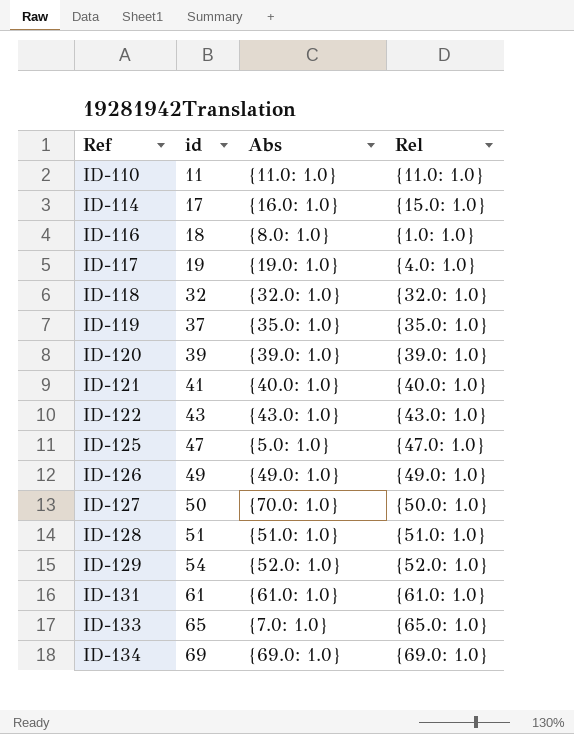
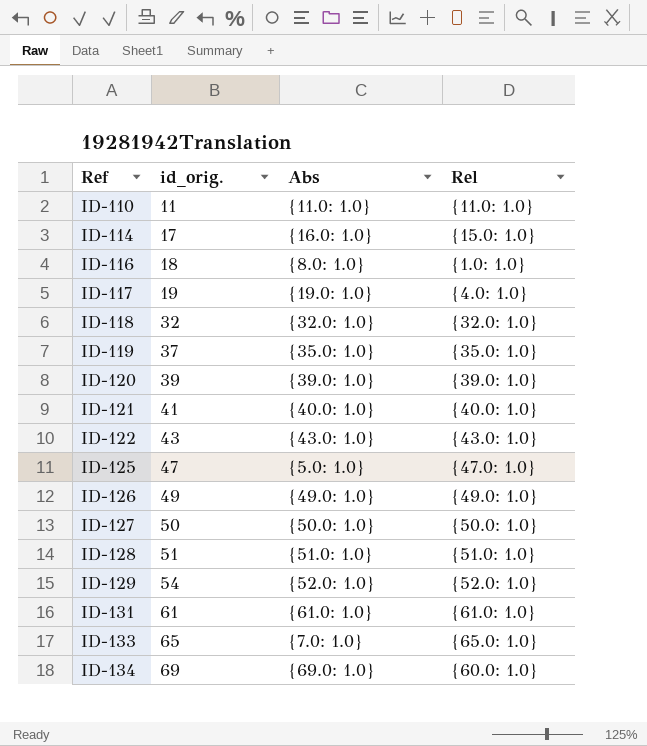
column name: id -> id_orig.
ID-127 | Abs: {70.0: 1.0} -> {50.0: 1.0}
ID-134 | Rel: {69.0: 1.0} -> {60.0: 1.0}

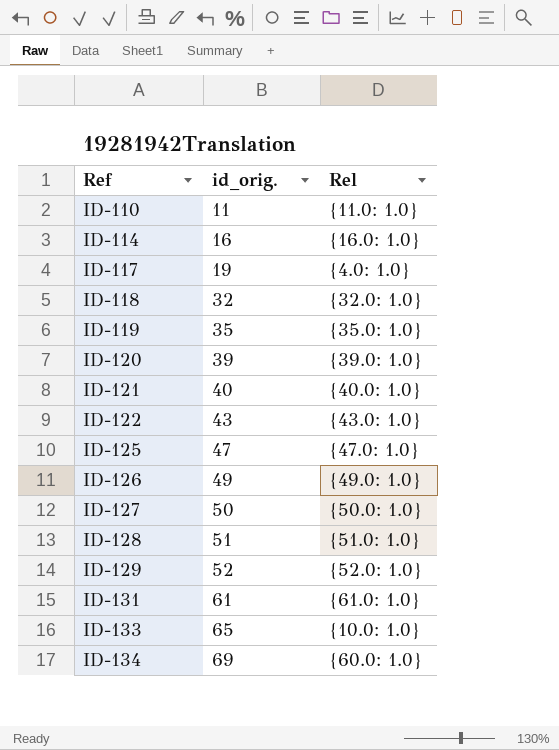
column Abs | position: 3 -> none
row ID-116: 18 | {8.0: 1.0} | {1.0: 1.0} -> none
ID-114 | id_orig.: 17 -> 16
ID-114 | Rel: {15.0: 1.0} -> {16.0: 1.0}
ID-119 | id_orig.: 37 -> 35
ID-121 | id_orig.: 41 -> 40
ID-129 | id_orig.: 54 -> 52
ID-133 | Rel: {65.0: 1.0} -> {10.0: 1.0}

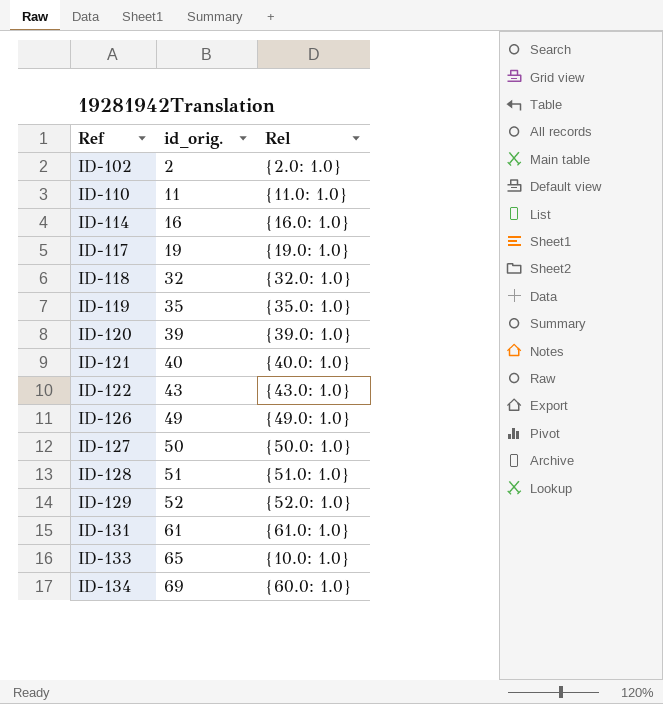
row ID-125: 47 | {47.0: 1.0} -> none
row ID-102: none -> 2 | {2.0: 1.0}
ID-117 | Rel: {4.0: 1.0} -> {19.0: 1.0}

